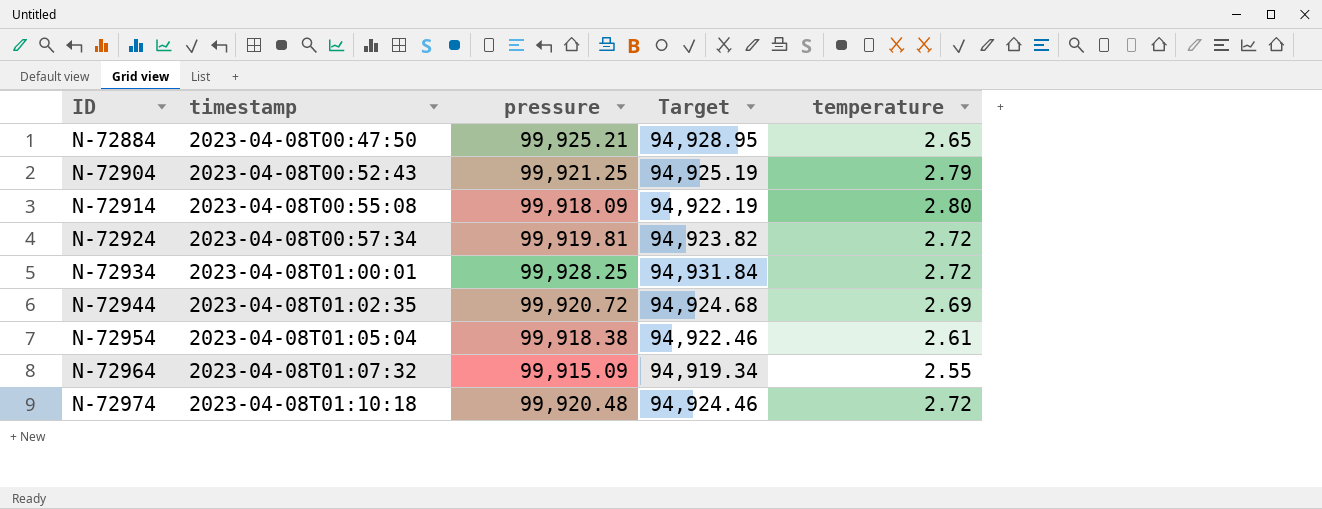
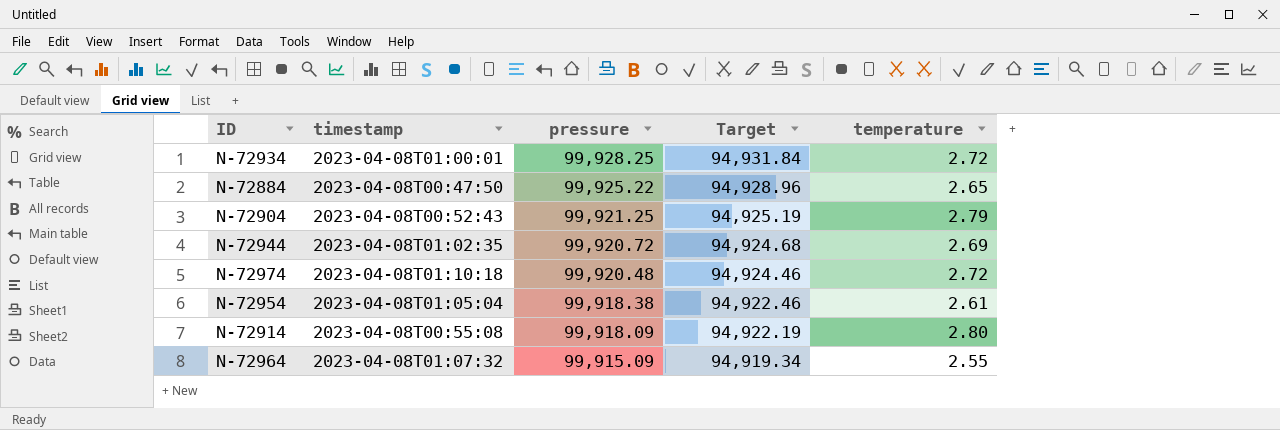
row order: ID ascending -> pressure descending
row N-72924: 2023-04-08T00:57:34 | 99,919.81 | 94,923.82 | 2.72 -> none
N-72884 | pressure: 99,925.21 -> 99,925.22
N-72884 | Target: 94,928.95 -> 94,928.96

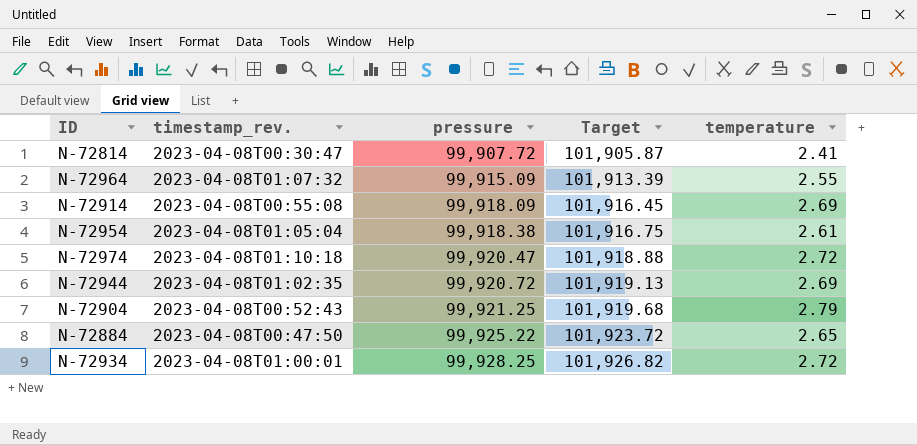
row order: pressure descending -> pressure ascending
column name: timestamp -> timestamp_rev.
column Target | formula: [pressure] * 0.95 -> [pressure] * 1.02
row N-72814: none -> 2023-04-08T00:30:47 | 99,907.72 | 101,905.87 | 2.41
N-72914 | temperature: 2.80 -> 2.69
N-72974 | pressure: 99,920.48 -> 99,920.47

